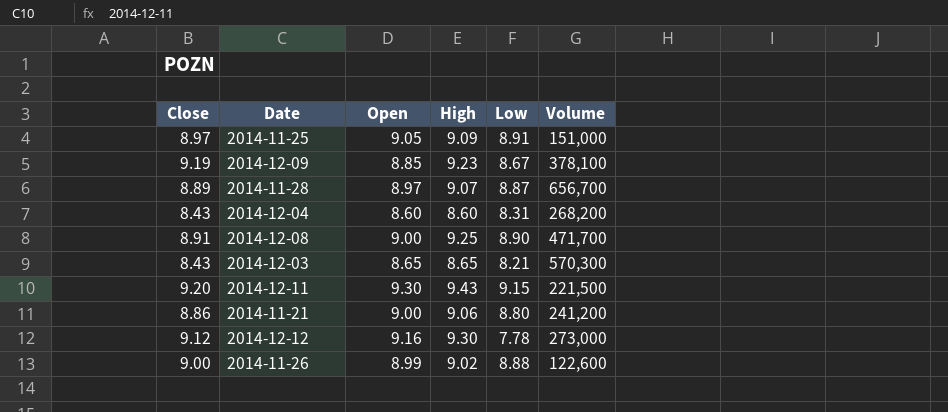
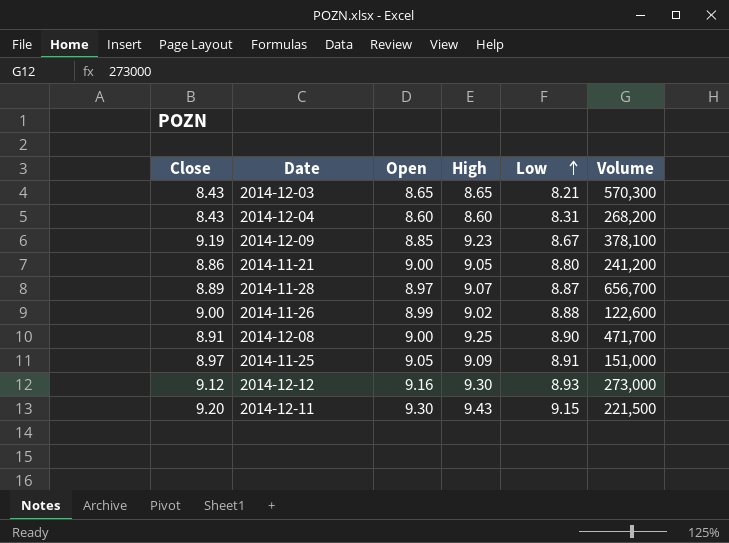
row order: none -> Low ascending
2014-11-21 | High: 9.06 -> 9.05
2014-12-12 | Low: 7.78 -> 8.93

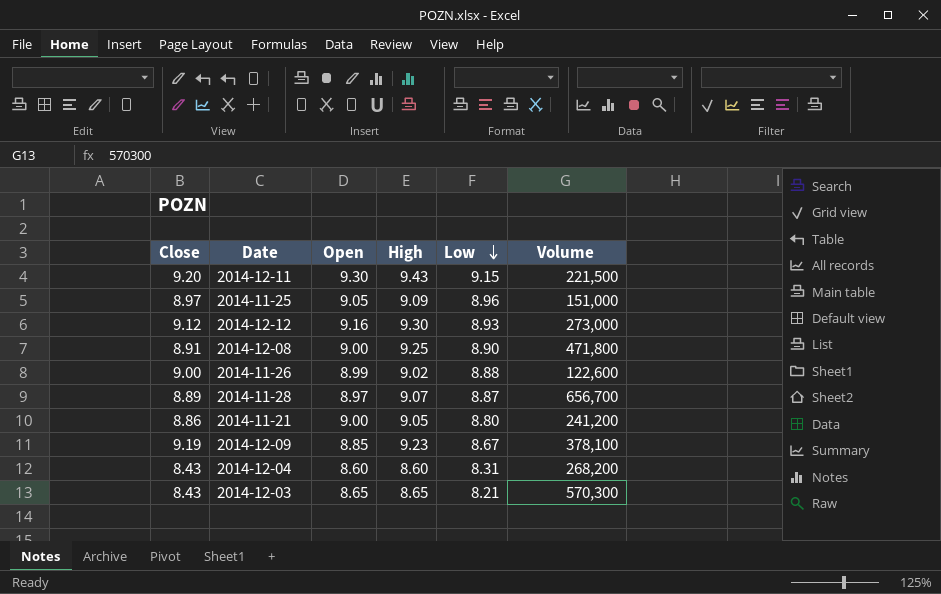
row order: Low ascending -> Low descending
2014-11-25 | Low: 8.91 -> 8.96
2014-12-08 | Volume: 471,700 -> 471,800

